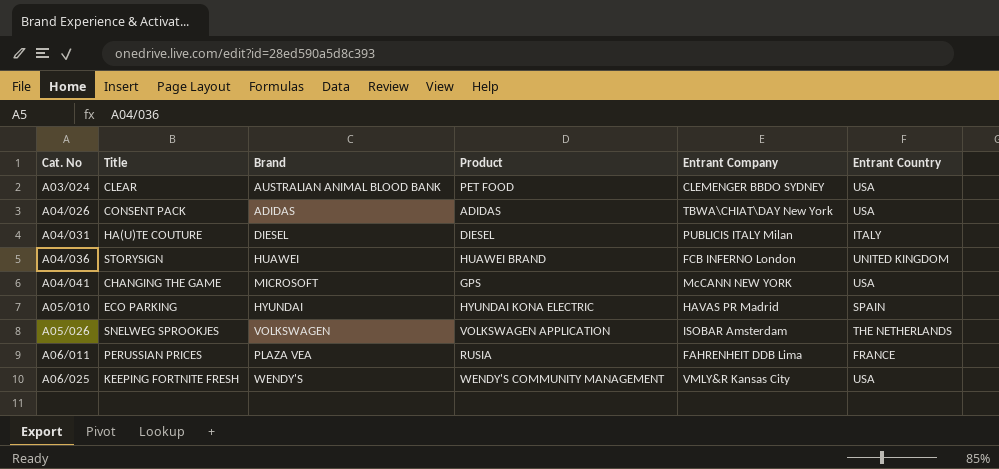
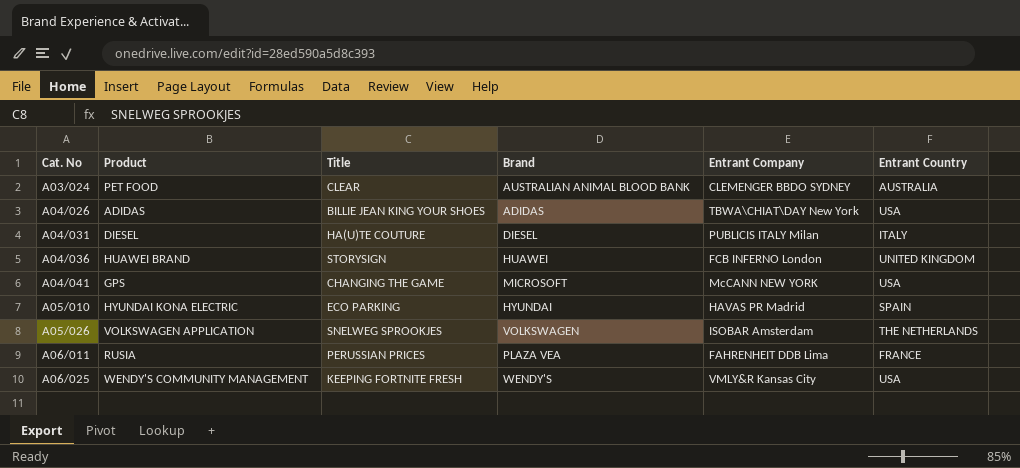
column Product | position: 4 -> 2
A03/024 | Entrant Country: USA -> AUSTRALIA
A04/026 | Title: CONSENT PACK -> BILLIE JEAN KING YOUR SHOES

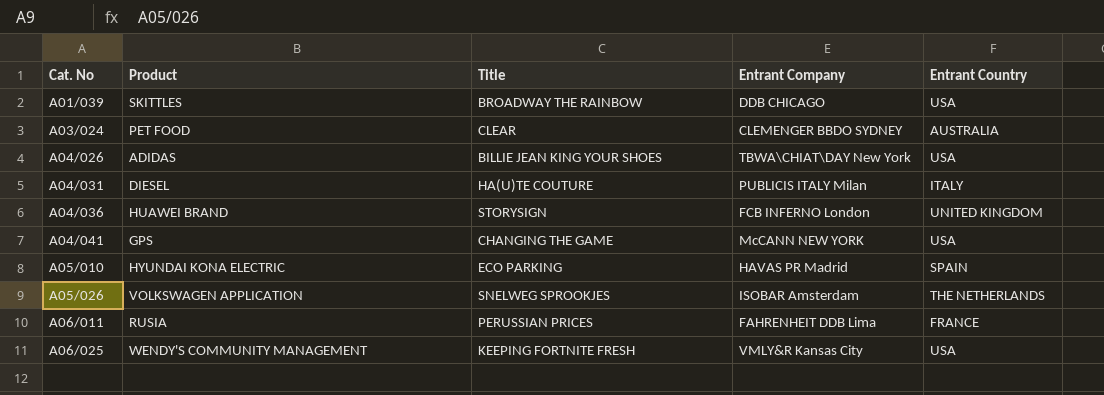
column Brand | position: 4 -> none
row A01/039: none -> SKITTLES | BROADWAY THE RAINBOW | DDB CHICAGO | USA

